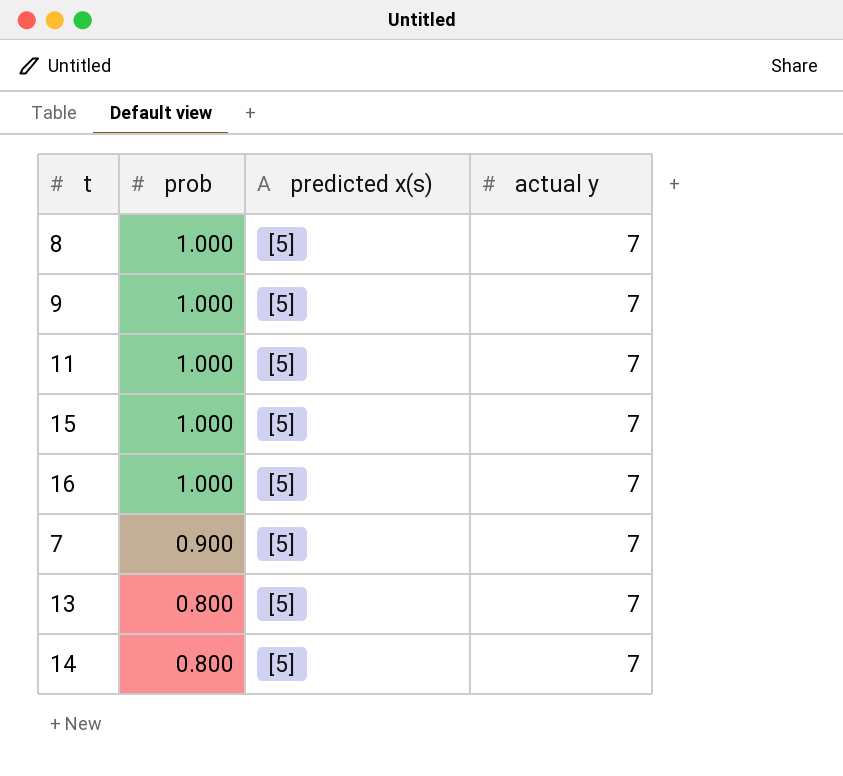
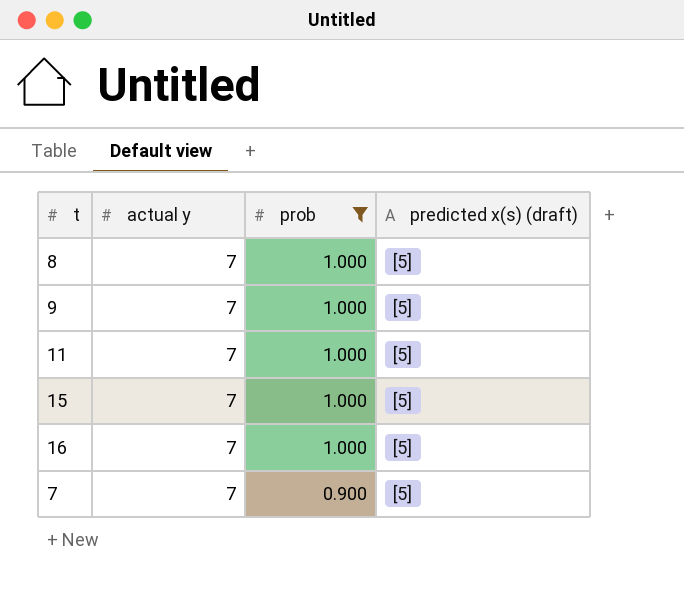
filter: none -> prob != 0.800
column actual y | position: 4 -> 2
column name: predicted x(s) -> predicted x(s) (draft)

